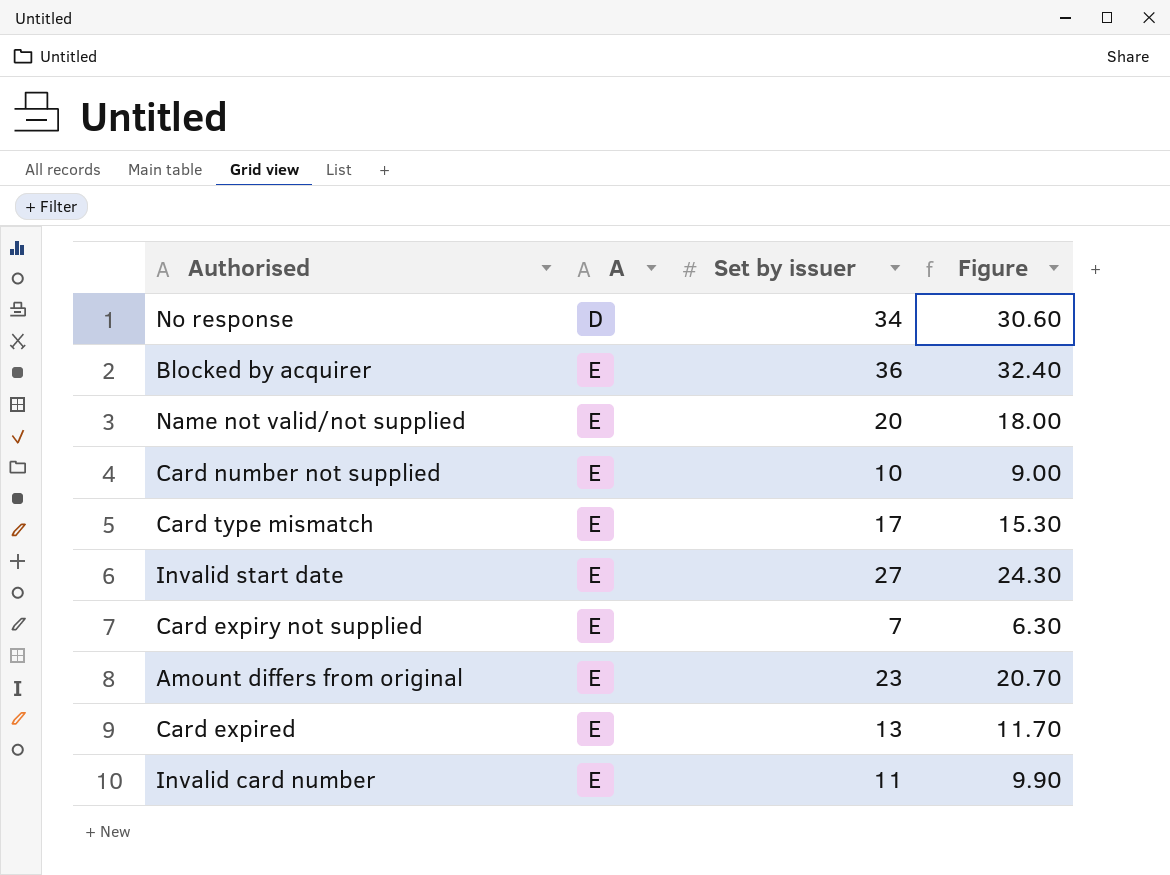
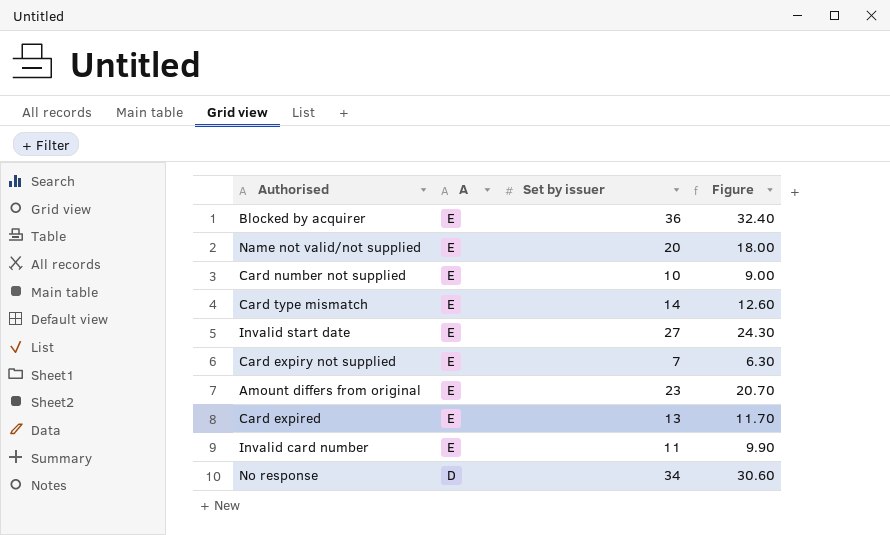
row order: A ascending -> A descending
Card type mismatch | Set by issuer: 17 -> 14
Card type mismatch | Figure: 15.30 -> 12.60

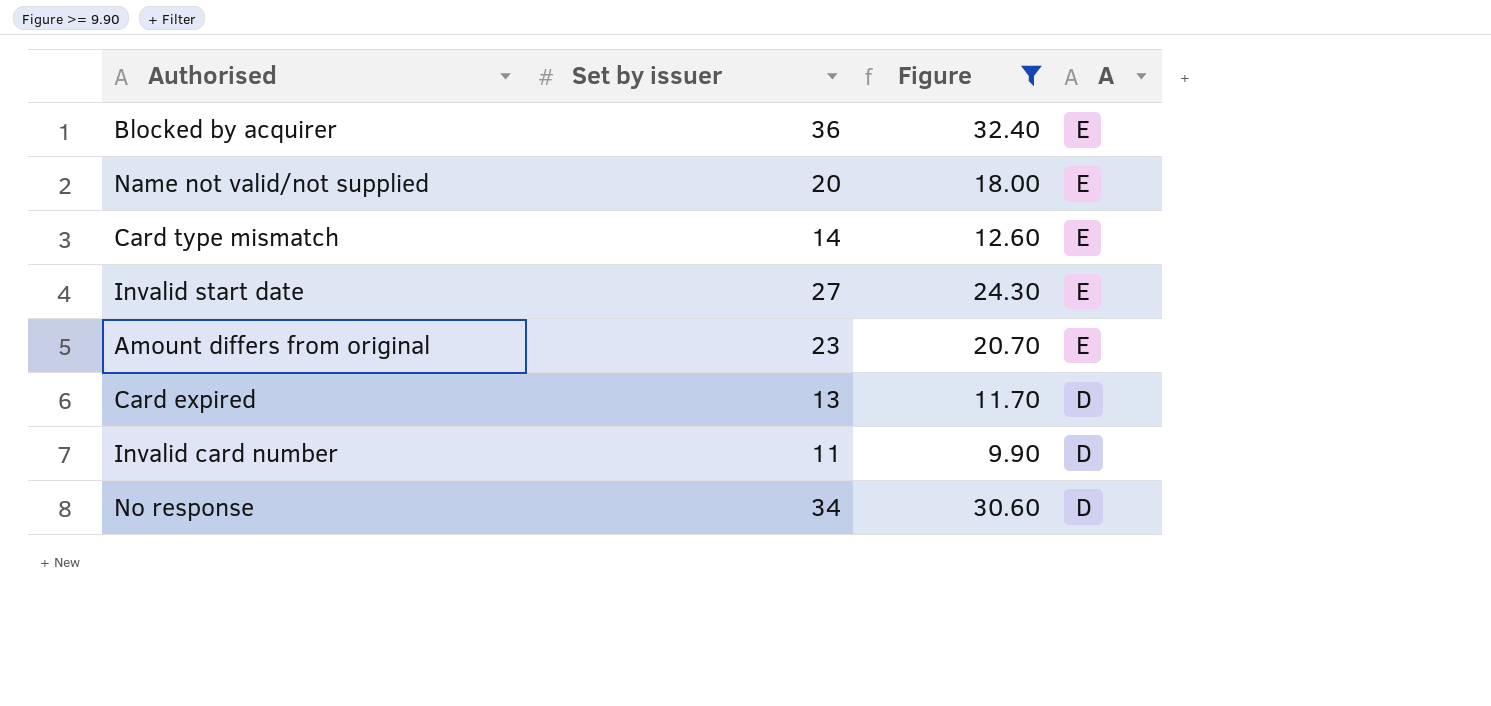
filter: none -> Figure >= 9.90
column A | position: 2 -> 4
Card expired | A: E -> D
Invalid card number | A: E -> D

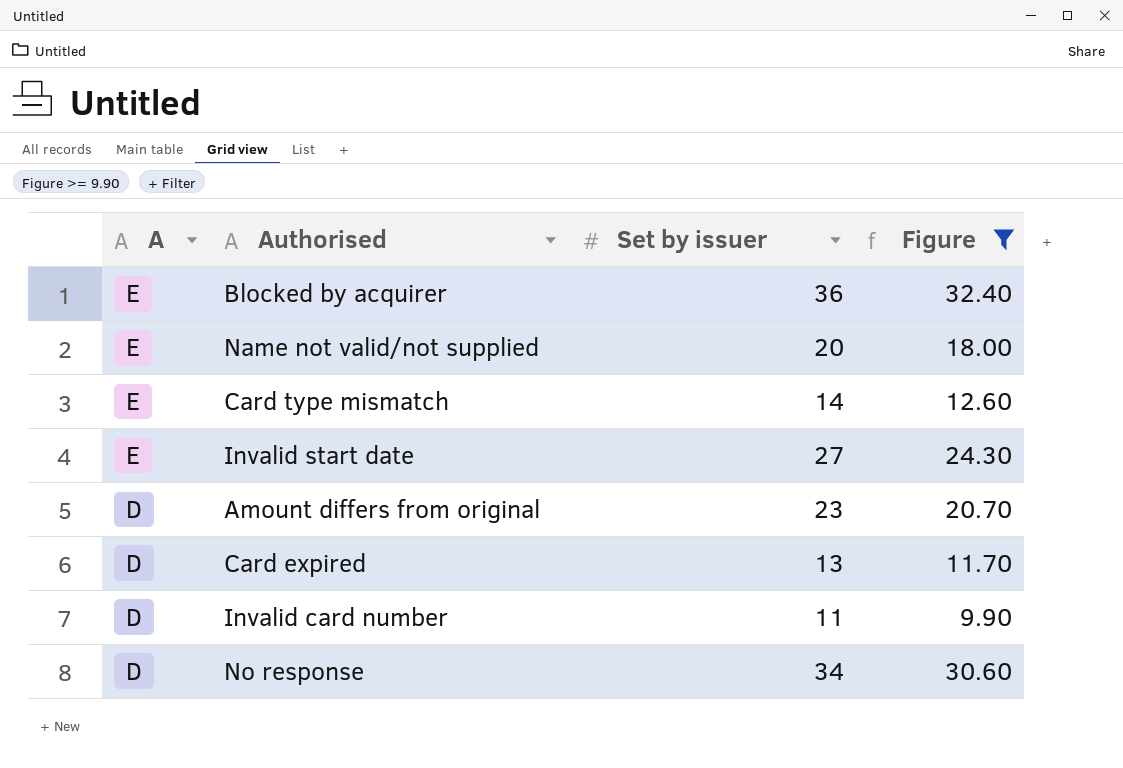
column A | position: 4 -> 1
Amount differs from original | A: E -> D

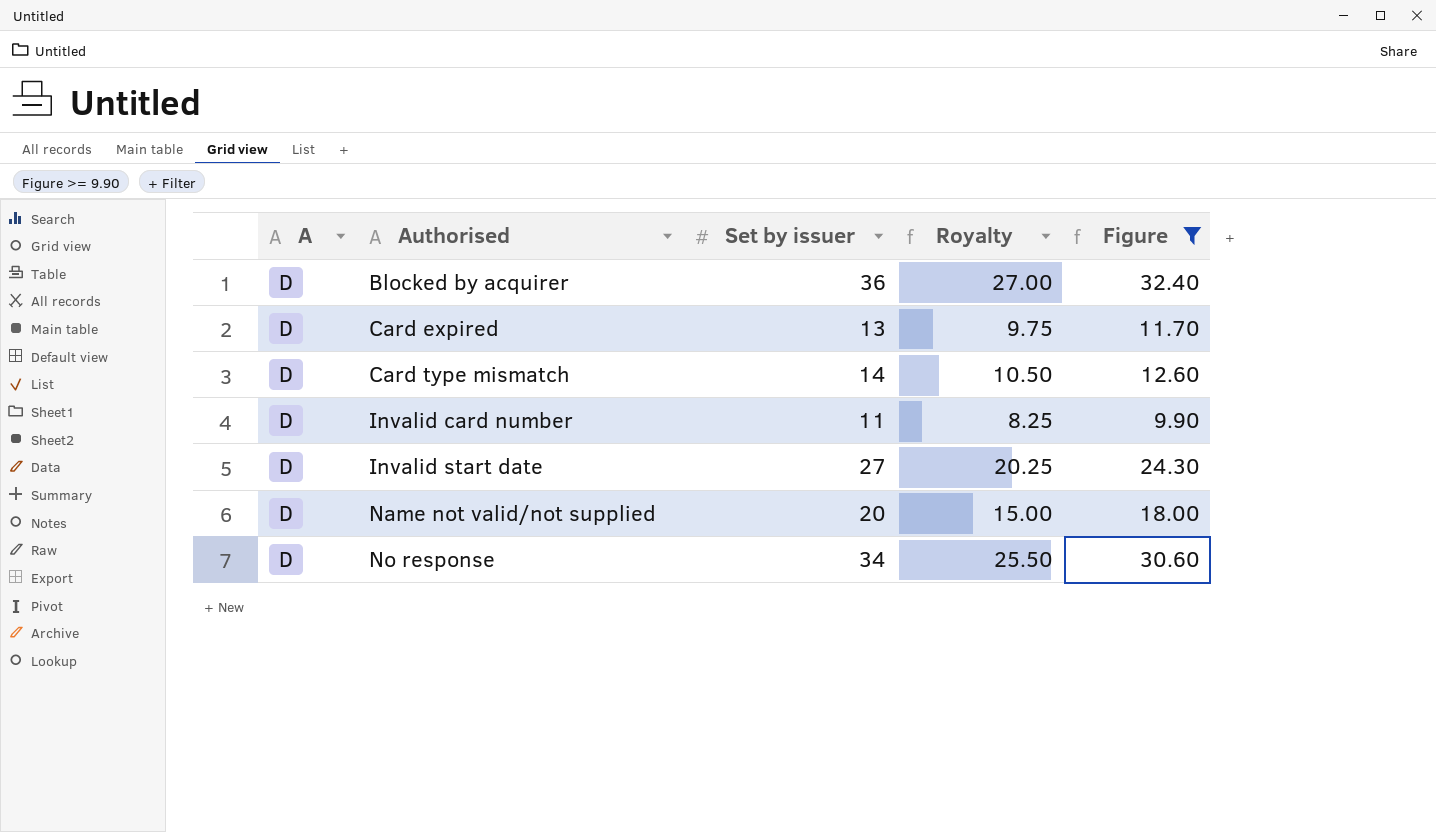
row order: A descending -> Authorised ascending
column Royalty | formula: none -> [Set by issuer] * 0.75
row Amount differs from original: D | 23 | 20.70 -> none
Blocked by acquirer | A: E -> D
Card type mismatch | A: E -> D
Invalid start date | A: E -> D
Name not valid/not supplied | A: E -> D

